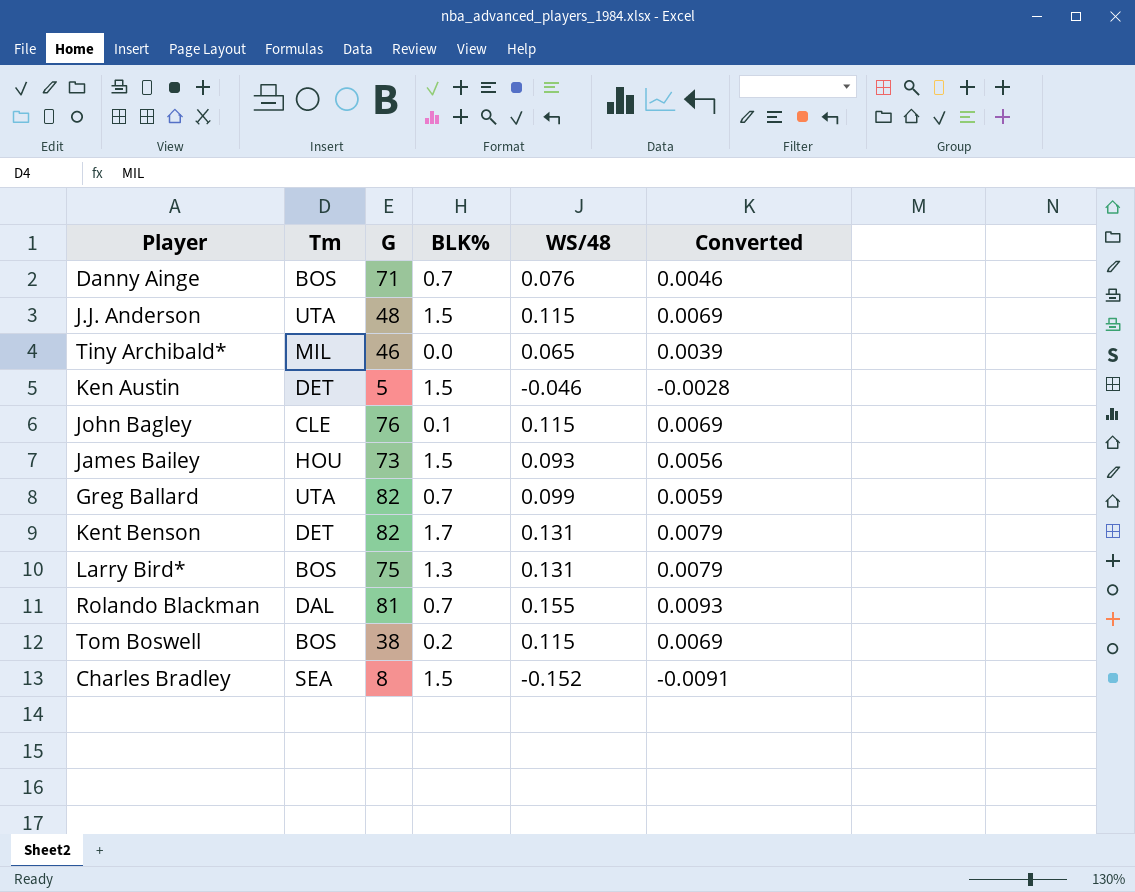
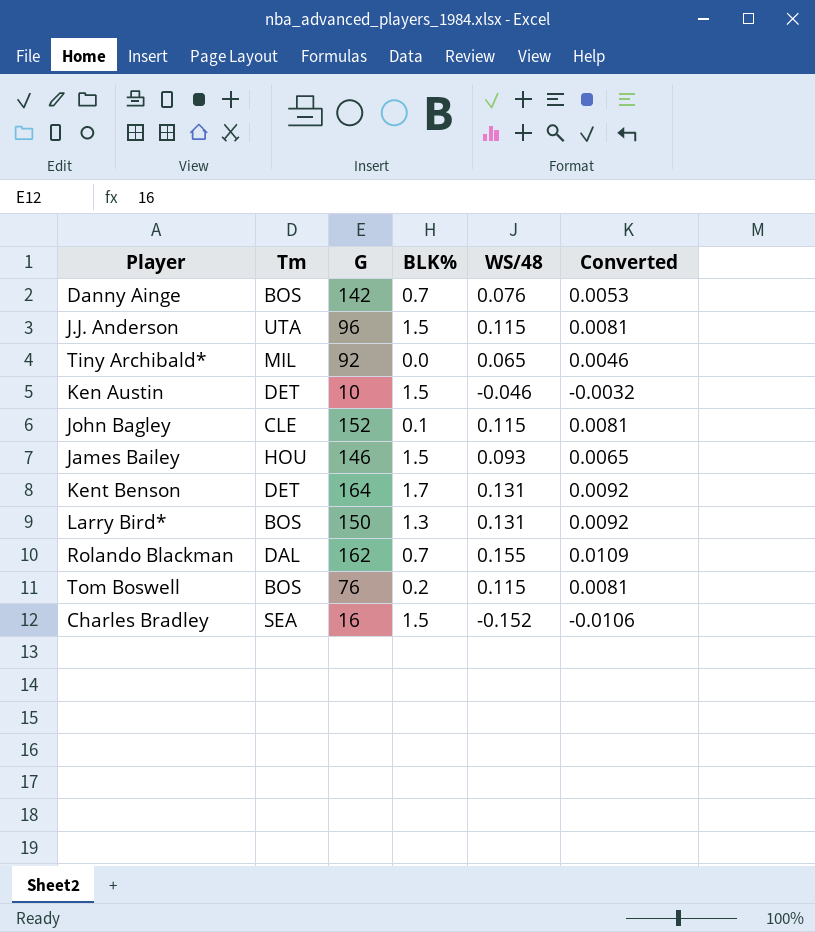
column Converted | formula: [WS/48] * 0.06 -> [WS/48] * 0.07
row Greg Ballard: UTA | 82 | 0.7 | 0.099 | 0.0059 -> none
Danny Ainge | G: 71 -> 142
J.J. Anderson | G: 48 -> 96
Tiny Archibald* | G: 46 -> 92
Ken Austin | G: 5 -> 10
John Bagley | G: 76 -> 152
James Bailey | G: 73 -> 146
Kent Benson | G: 82 -> 164
Larry Bird* | G: 75 -> 150
Rolando Blackman | G: 81 -> 162
Tom Boswell | G: 38 -> 76
Charles Bradley | G: 8 -> 16

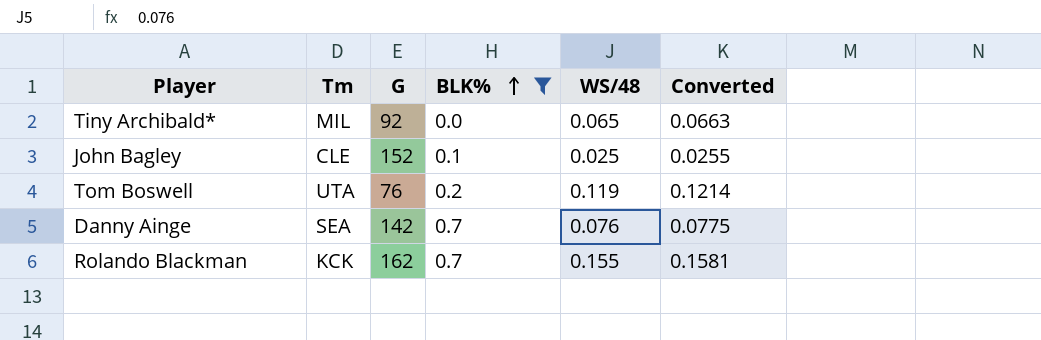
filter: none -> BLK% <= 0.7
row order: none -> BLK% ascending
column Converted | formula: [WS/48] * 0.07 -> [WS/48] * 1.02
John Bagley | WS/48: 0.115 -> 0.025
Tom Boswell | Tm: BOS -> UTA
Tom Boswell | WS/48: 0.115 -> 0.119
Danny Ainge | Tm: BOS -> SEA
Rolando Blackman | Tm: DAL -> KCK

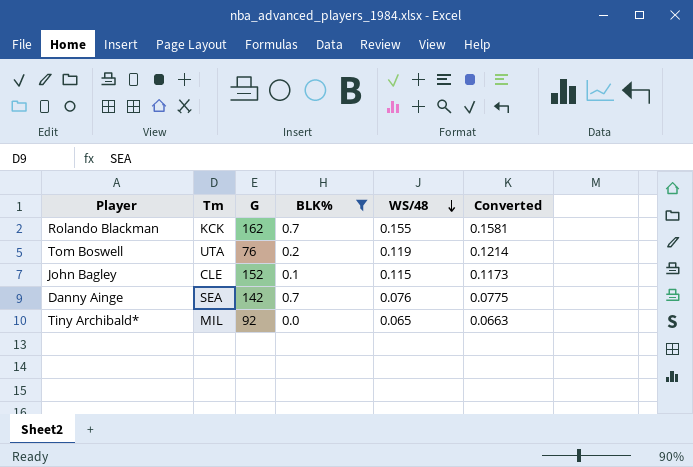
row order: BLK% ascending -> WS/48 descending
John Bagley | WS/48: 0.025 -> 0.115
John Bagley | Converted: 0.0255 -> 0.1173

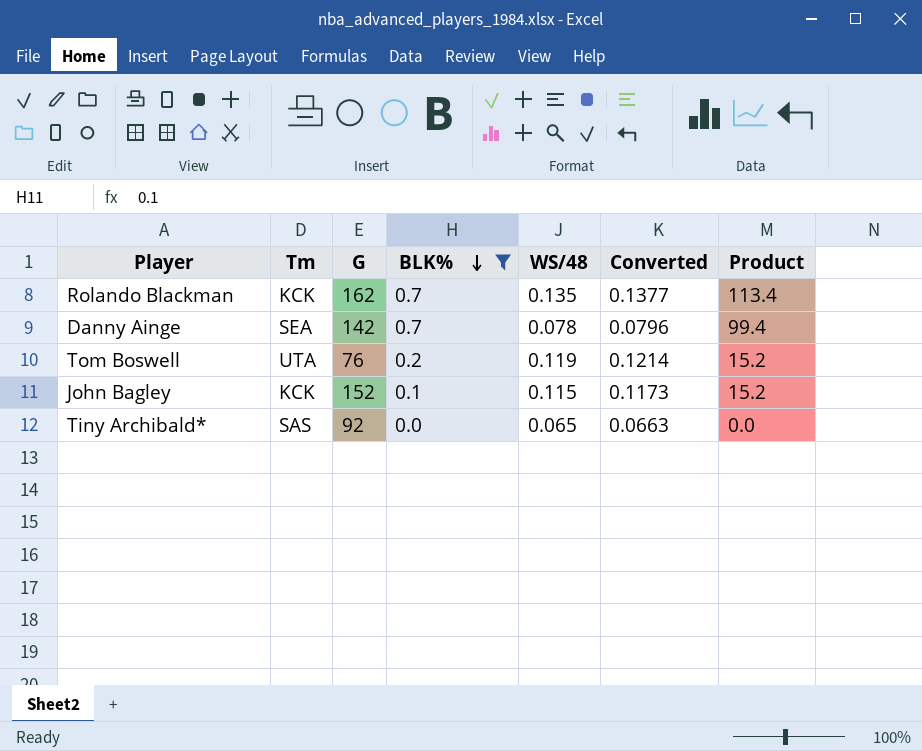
row order: WS/48 descending -> BLK% descending
column Product | formula: none -> [G] * [BLK%]
Rolando Blackman | WS/48: 0.155 -> 0.135
Rolando Blackman | Converted: 0.1581 -> 0.1377
Danny Ainge | WS/48: 0.076 -> 0.078
Danny Ainge | Converted: 0.0775 -> 0.0796
John Bagley | Tm: CLE -> KCK
Tiny Archibald* | Tm: MIL -> SAS

